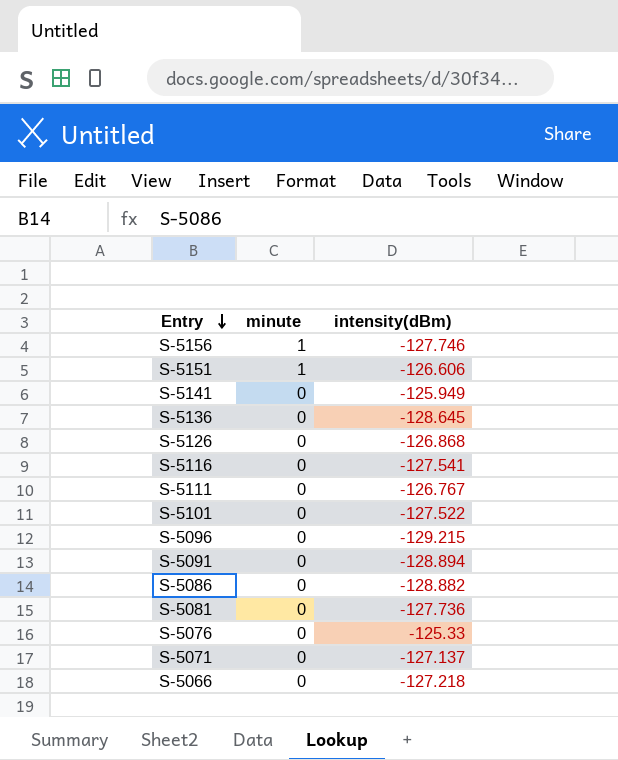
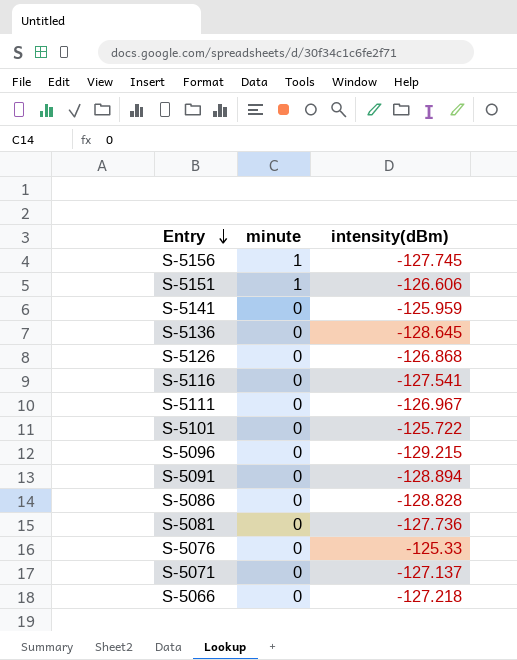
S-5156 | intensity(dBm): -127.746 -> -127.745
S-5141 | intensity(dBm): -125.949 -> -125.959
S-5111 | intensity(dBm): -126.767 -> -126.967
S-5101 | intensity(dBm): -127.522 -> -125.722
S-5086 | intensity(dBm): -128.882 -> -128.828

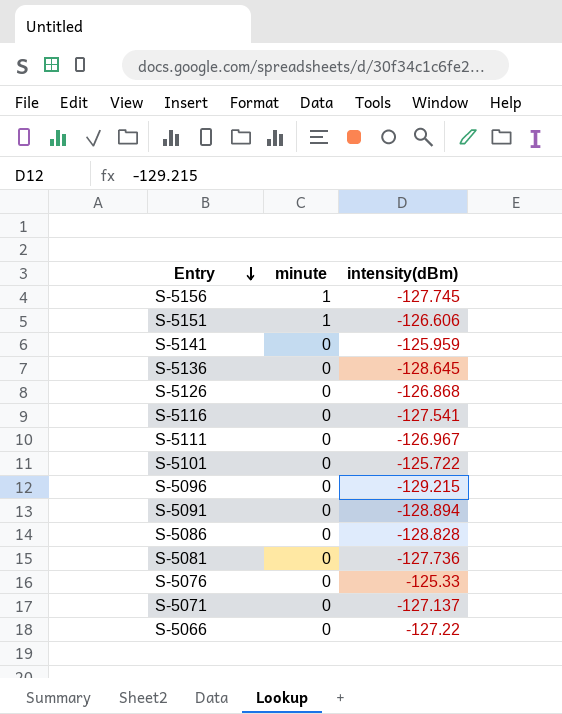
S-5066 | intensity(dBm): -127.218 -> -127.22

